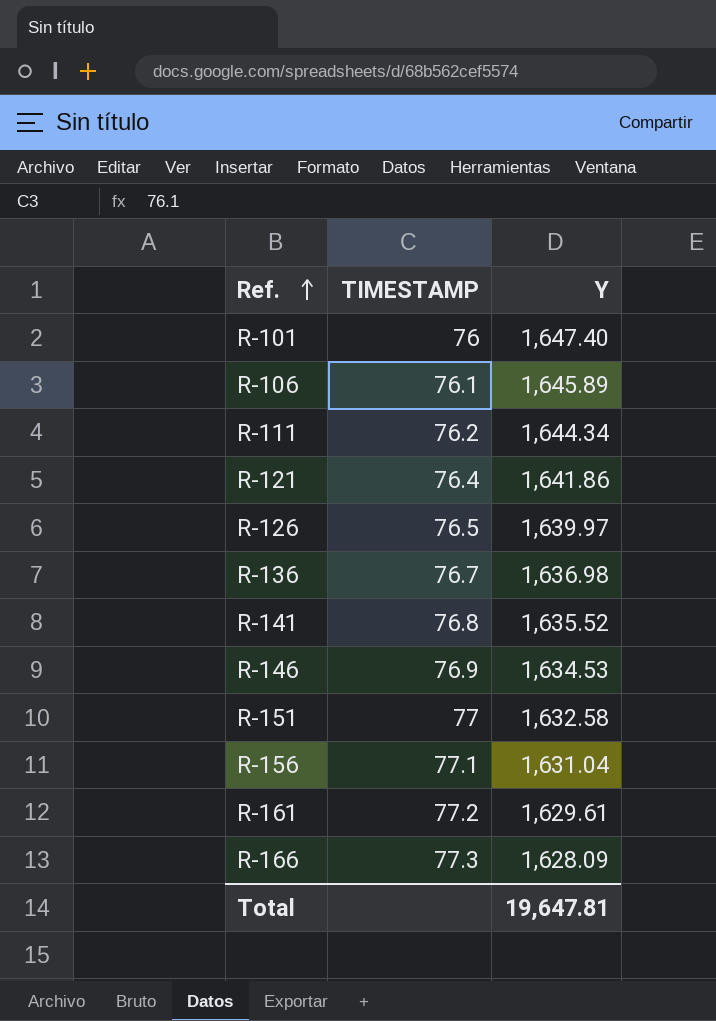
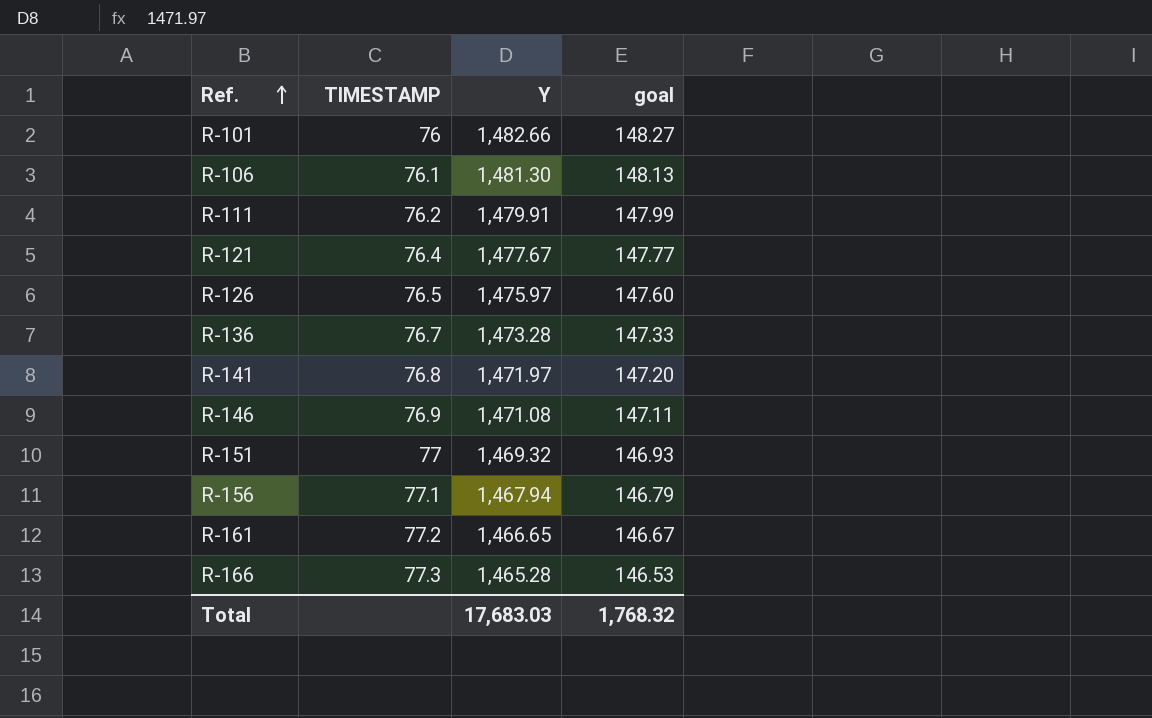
column goal | formula: none -> [Y] * 0.1
R-101 | Y: 1,647.40 -> 1,482.66
R-106 | Y: 1,645.89 -> 1,481.30
R-111 | Y: 1,644.34 -> 1,479.91
R-121 | Y: 1,641.86 -> 1,477.67
R-126 | Y: 1,639.97 -> 1,475.97
R-136 | Y: 1,636.98 -> 1,473.28
R-141 | Y: 1,635.52 -> 1,471.97
R-146 | Y: 1,634.53 -> 1,471.08
R-151 | Y: 1,632.58 -> 1,469.32
R-156 | Y: 1,631.04 -> 1,467.94
R-161 | Y: 1,629.61 -> 1,466.65
R-166 | Y: 1,628.09 -> 1,465.28
Total | Y: 19,647.81 -> 17,683.03

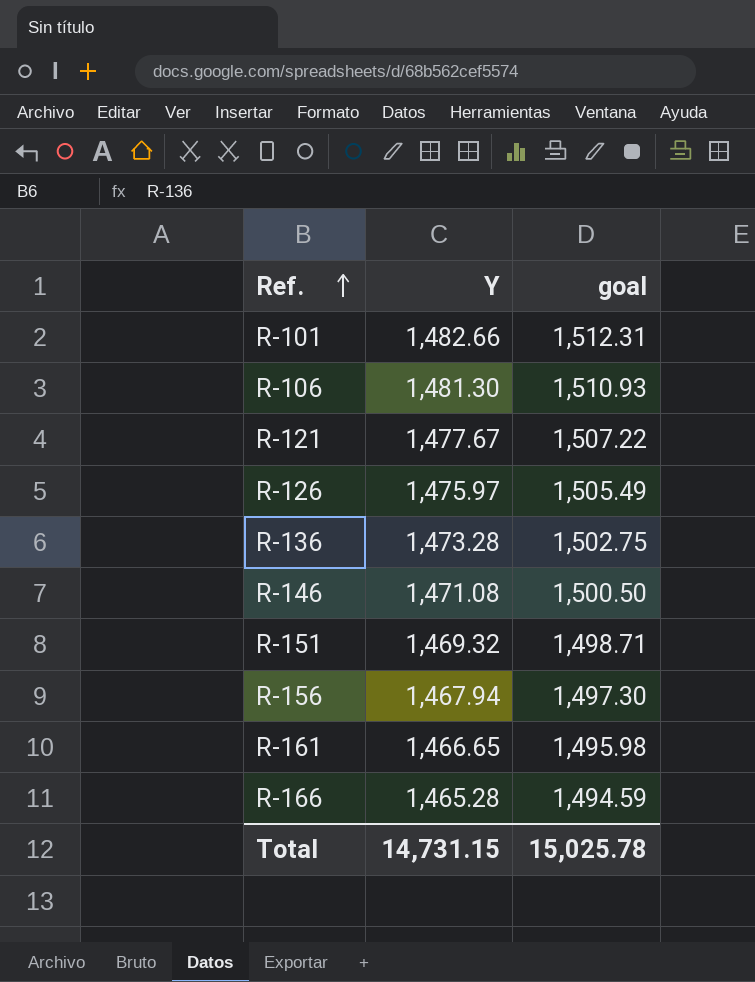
column TIMESTAMP | position: 2 -> none
column goal | formula: [Y] * 0.1 -> [Y] * 1.02
row R-111: 76.2 | 1,479.91 | 147.99 -> none
row R-141: 76.8 | 1,471.97 | 147.20 -> none
Total | Y: 17,683.03 -> 14,731.15
Total | goal: 1,768.32 -> 15,025.78

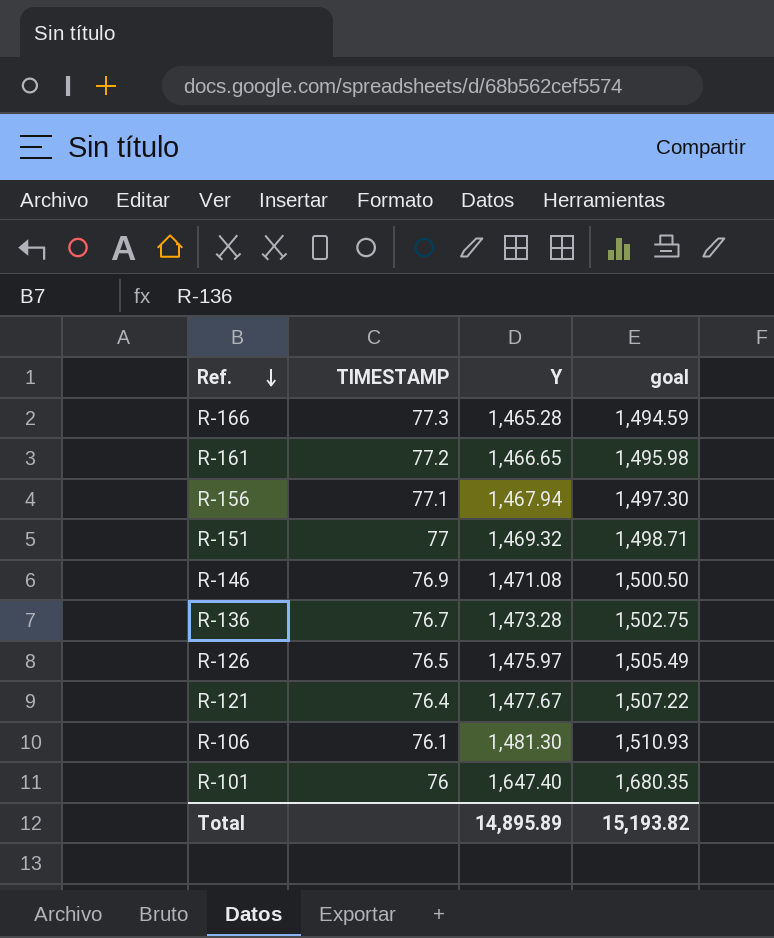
row order: Ref. ascending -> Ref. descending
column TIMESTAMP | position: none -> 2
R-101 | Y: 1,482.66 -> 1,647.40
R-101 | goal: 1,512.31 -> 1,680.35
Total | Y: 14,731.15 -> 14,895.89
Total | goal: 15,025.78 -> 15,193.82

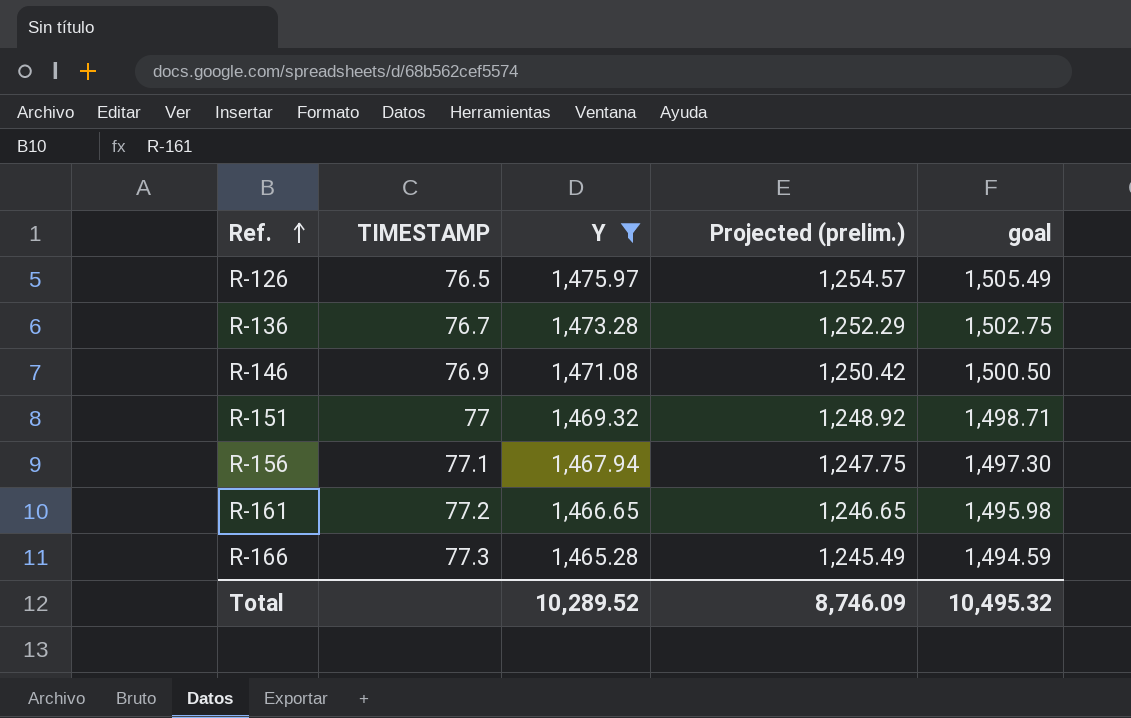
filter: none -> Y <= 1,475.97
row order: Ref. descending -> Ref. ascending
column Projected (prelim.) | formula: none -> [Y] * 0.85
Total | Y: 14,895.89 -> 10,289.52
Total | goal: 15,193.82 -> 10,495.32

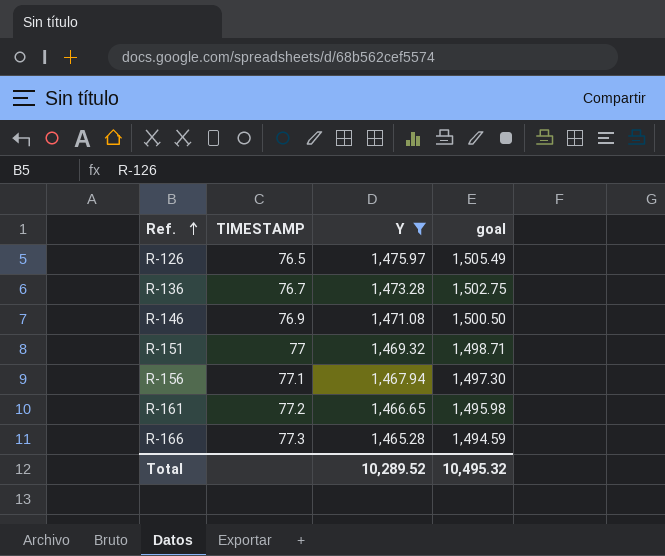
column Projected (prelim.) | formula: [Y] * 0.85 -> none

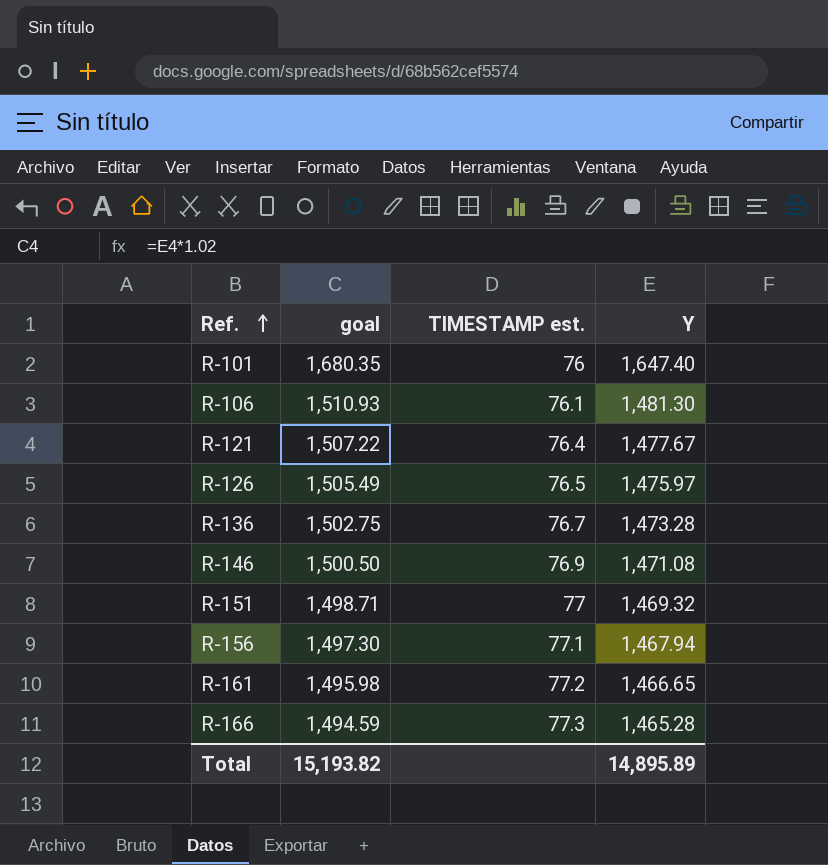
filter: Y <= 1,475.97 -> none
column goal | position: 4 -> 2
column name: TIMESTAMP -> TIMESTAMP est.
Total | goal: 10,495.32 -> 15,193.82
Total | Y: 10,289.52 -> 14,895.89

